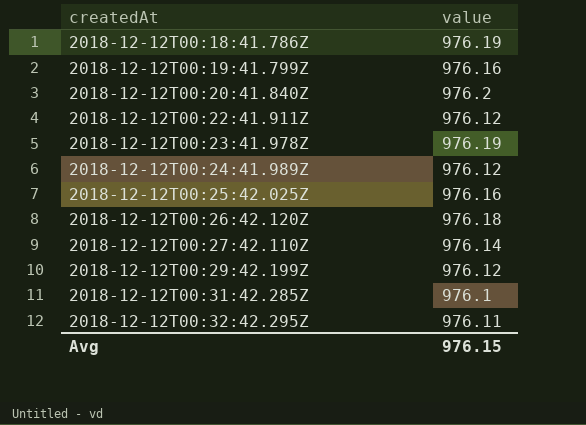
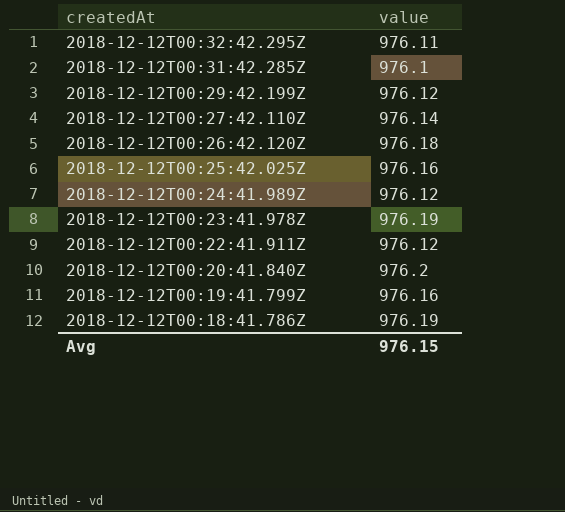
row order: createdAt ascending -> createdAt descending

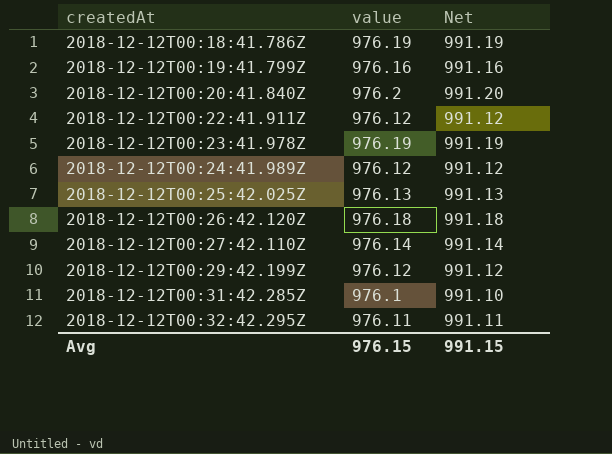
row order: createdAt descending -> createdAt ascending
column Net | formula: none -> [value] + 15
2018-12-12T00:25:42.025Z | value: 976.16 -> 976.13

